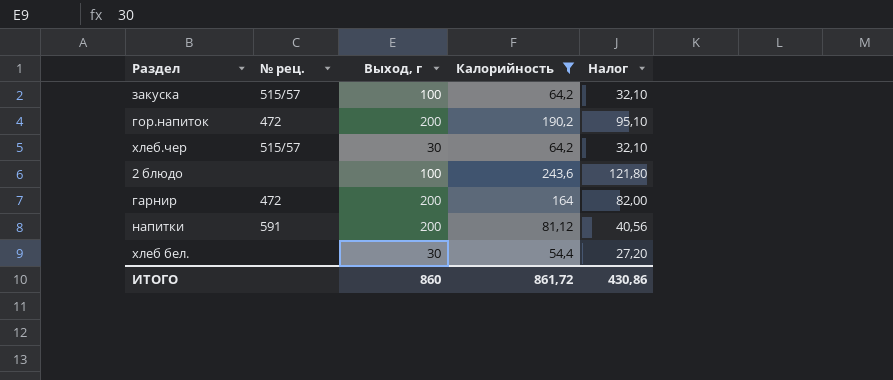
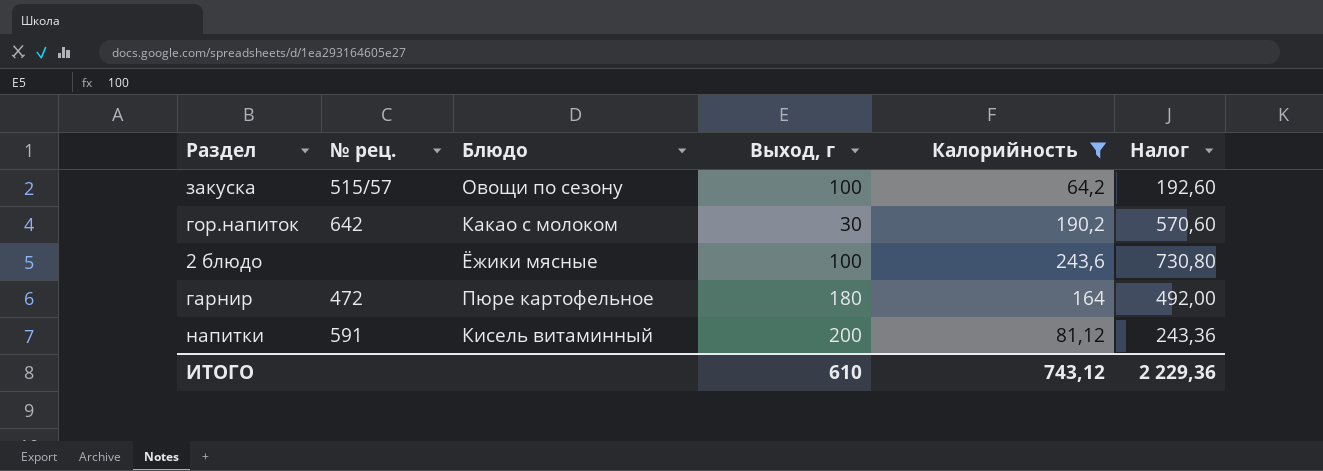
column Блюдо | position: none -> 3
column Налог | formula: [Калорийность] * 0,5 -> [Калорийность] * 3
row хлеб.чер: 515/57 | 30 | 64,2 | 32,10 -> none
row хлеб бел.: none | 30 | 54,4 | 27,20 -> none
гор.напиток | № рец.: 472 -> 642
гор.напиток | Выход, г: 200 -> 30
гарнир | Выход, г: 200 -> 180
ИТОГО | Выход, г: 860 -> 610
ИТОГО | Калорийность: 861,72 -> 743,12
ИТОГО | Налог: 430,86 -> 2 229,36

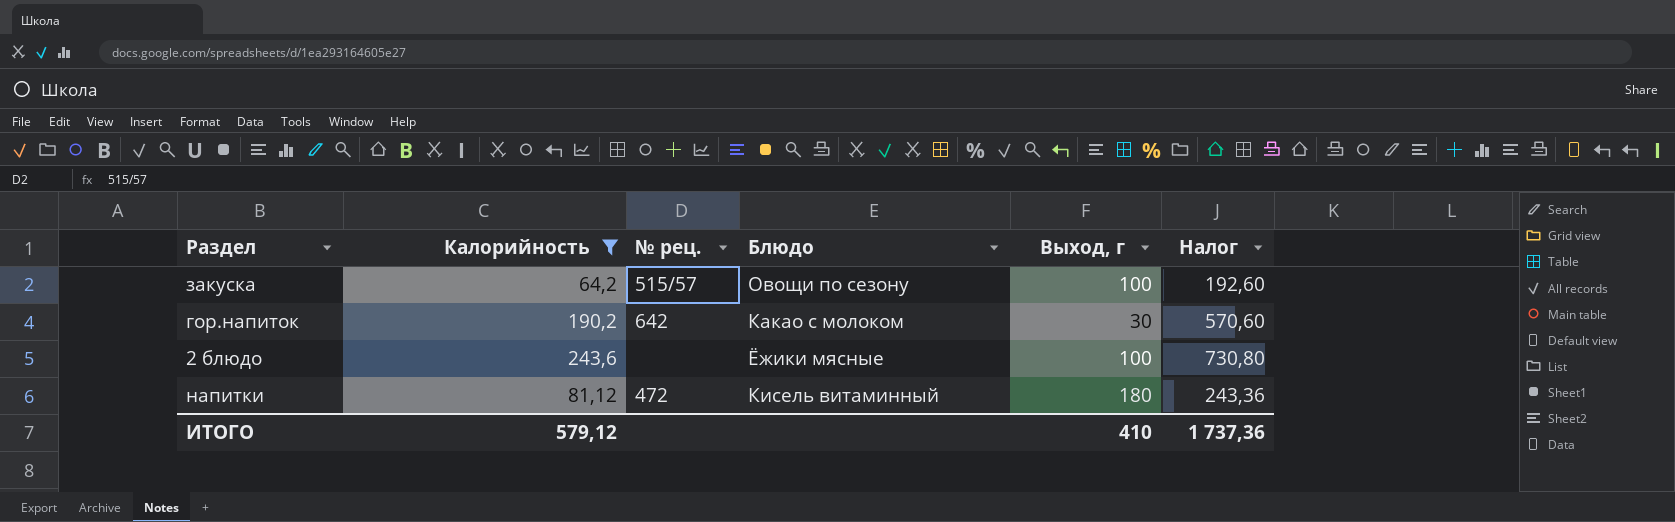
column Калорийность | position: 5 -> 2
row гарнир: 472 | Пюре картофельное | 180 | 164 | 492,00 -> none
напитки | № рец.: 591 -> 472
напитки | Выход, г: 200 -> 180
ИТОГО | Калорийность: 743,12 -> 579,12
ИТОГО | Выход, г: 610 -> 410
ИТОГО | Налог: 2 229,36 -> 1 737,36

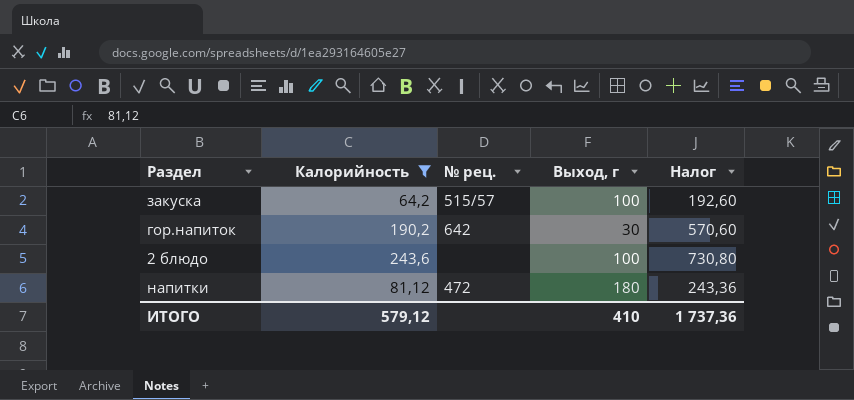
column Блюдо | position: 4 -> none

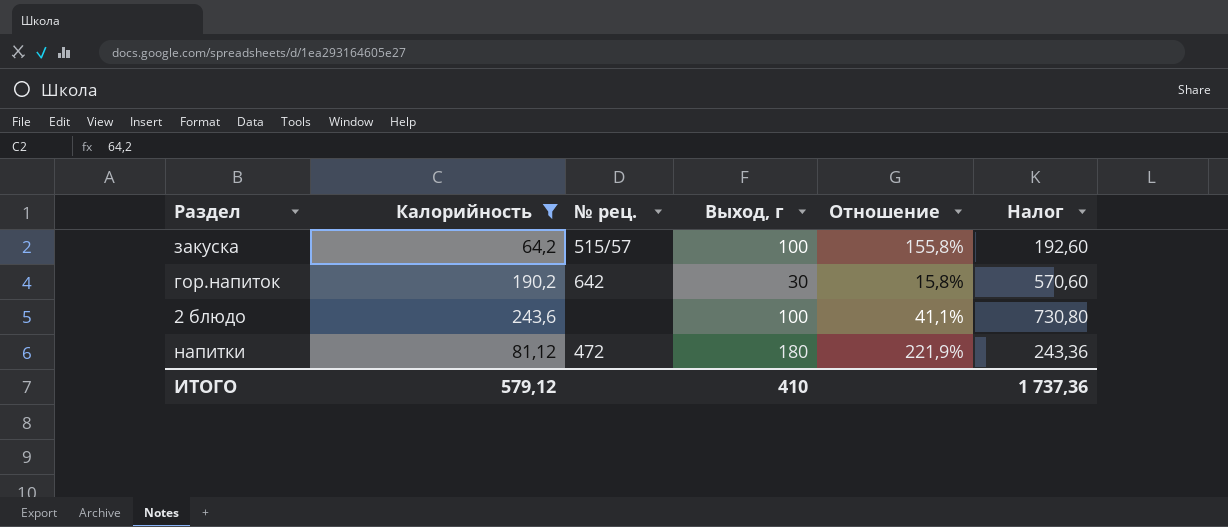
column Отношение | formula: none -> [Выход, г] / [Калорийность]

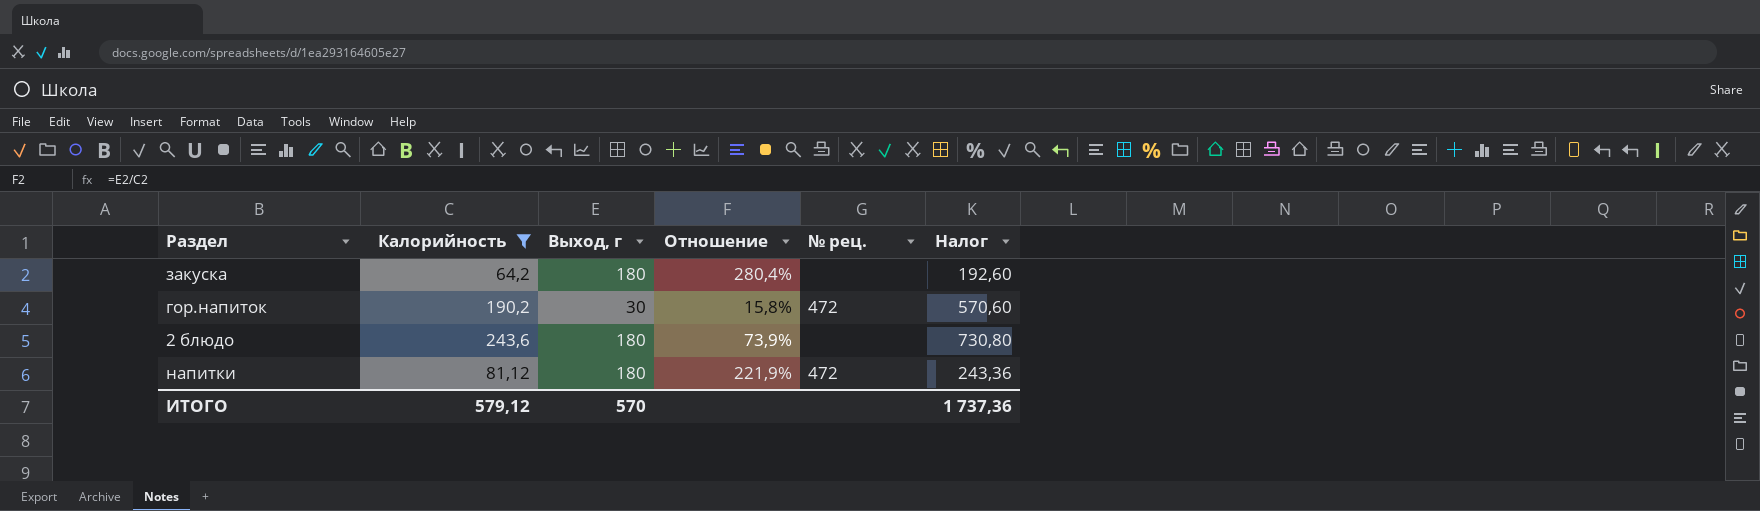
column № рец. | position: 3 -> 5
закуска | Выход, г: 100 -> 180
закуска | Отношение: 155,8% -> 280,4%
закуска | № рец.: 515/57 -> none
гор.напиток | № рец.: 642 -> 472
2 блюдо | Выход, г: 100 -> 180
2 блюдо | Отношение: 41,1% -> 73,9%
ИТОГО | Выход, г: 410 -> 570

